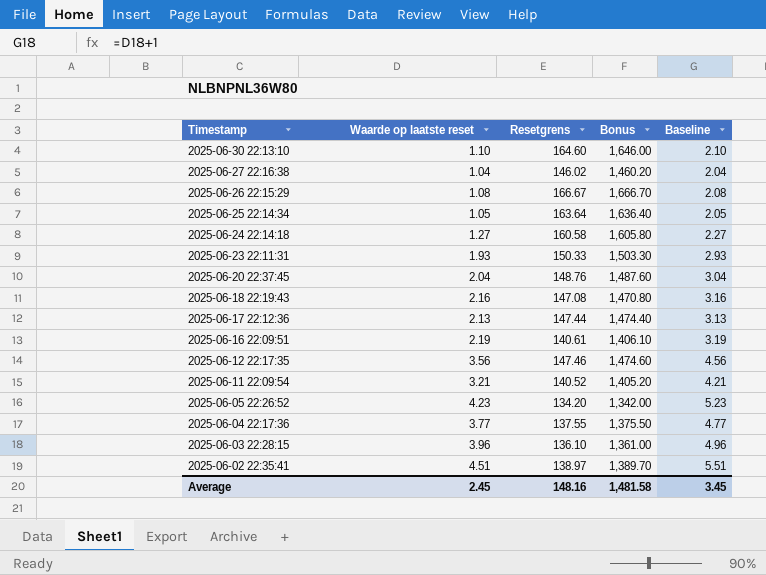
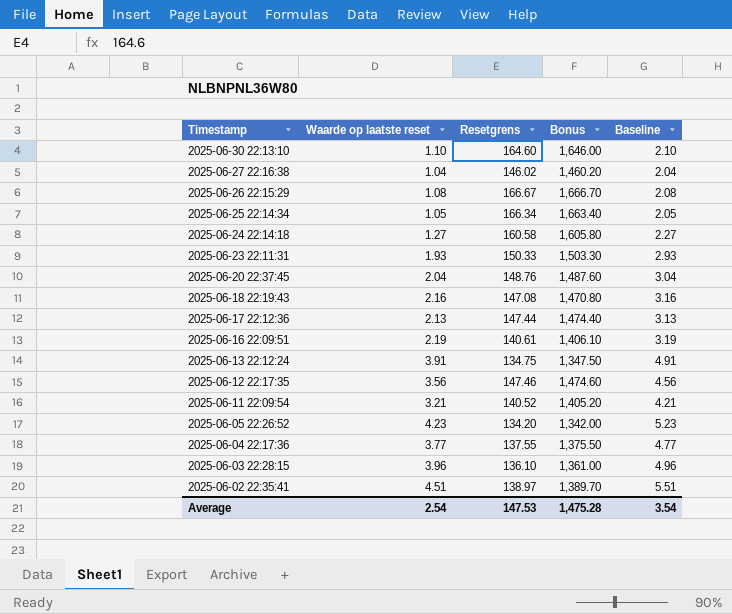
2025-06-25 22:14:34 | Resetgrens: 163.64 -> 166.34
2025-06-25 22:14:34 | Bonus: 1,636.40 -> 1,663.40
row 2025-06-13 22:12:24: none -> 3.91 | 134.75 | 1,347.50 | 4.91
Average | Waarde op laatste reset: 2.45 -> 2.54
Average | Resetgrens: 148.16 -> 147.53
Average | Bonus: 1,481.58 -> 1,475.28
Average | Baseline: 3.45 -> 3.54

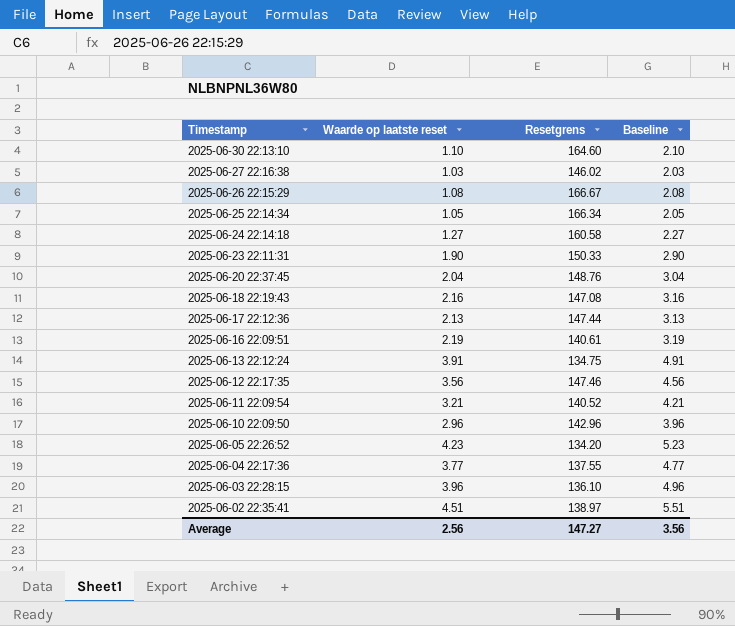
column Bonus | formula: [Resetgrens] * 10 -> none
2025-06-27 22:16:38 | Waarde op laatste reset: 1.04 -> 1.03
2025-06-27 22:16:38 | Baseline: 2.04 -> 2.03
2025-06-23 22:11:31 | Waarde op laatste reset: 1.93 -> 1.90
2025-06-23 22:11:31 | Baseline: 2.93 -> 2.90
row 2025-06-10 22:09:50: none -> 2.96 | 142.96 | 3.96
Average | Waarde op laatste reset: 2.54 -> 2.56
Average | Resetgrens: 147.53 -> 147.27
Average | Baseline: 3.54 -> 3.56

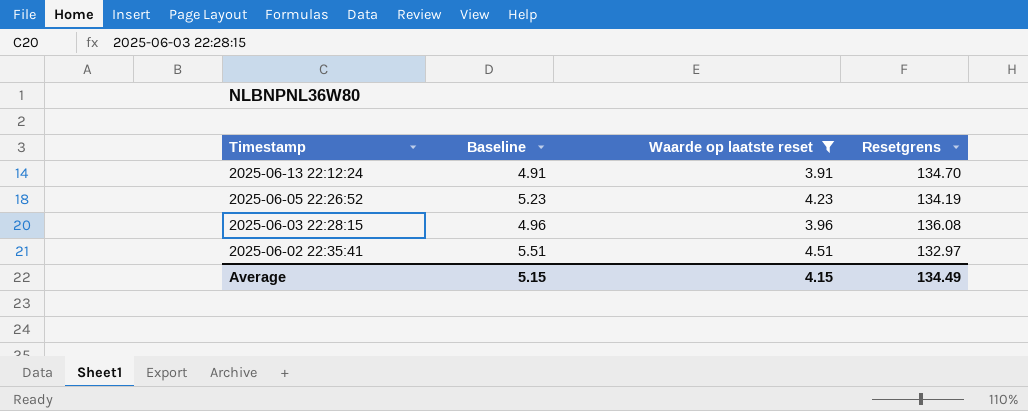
filter: none -> Waarde op laatste reset >= 3.91
column Baseline | position: 4 -> 2
2025-06-13 22:12:24 | Resetgrens: 134.75 -> 134.70
2025-06-05 22:26:52 | Resetgrens: 134.20 -> 134.19
2025-06-03 22:28:15 | Resetgrens: 136.10 -> 136.08
2025-06-02 22:35:41 | Resetgrens: 138.97 -> 132.97
Average | Baseline: 3.56 -> 5.15
Average | Waarde op laatste reset: 2.56 -> 4.15
Average | Resetgrens: 147.27 -> 134.49

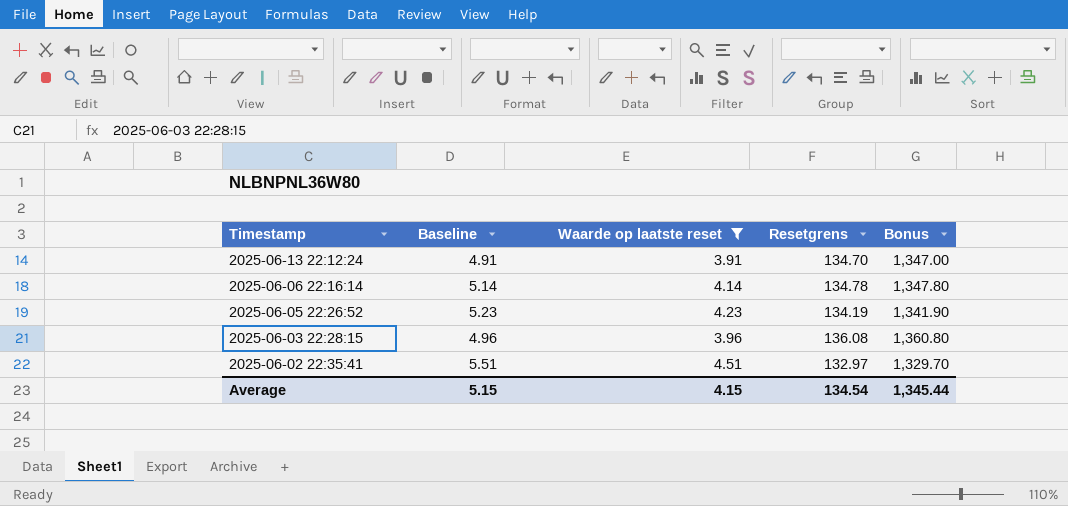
column Bonus | formula: none -> [Resetgrens] * 10
row 2025-06-06 22:16:14: none -> 5.14 | 4.14 | 134.78 | 1,347.80
Average | Resetgrens: 134.49 -> 134.54

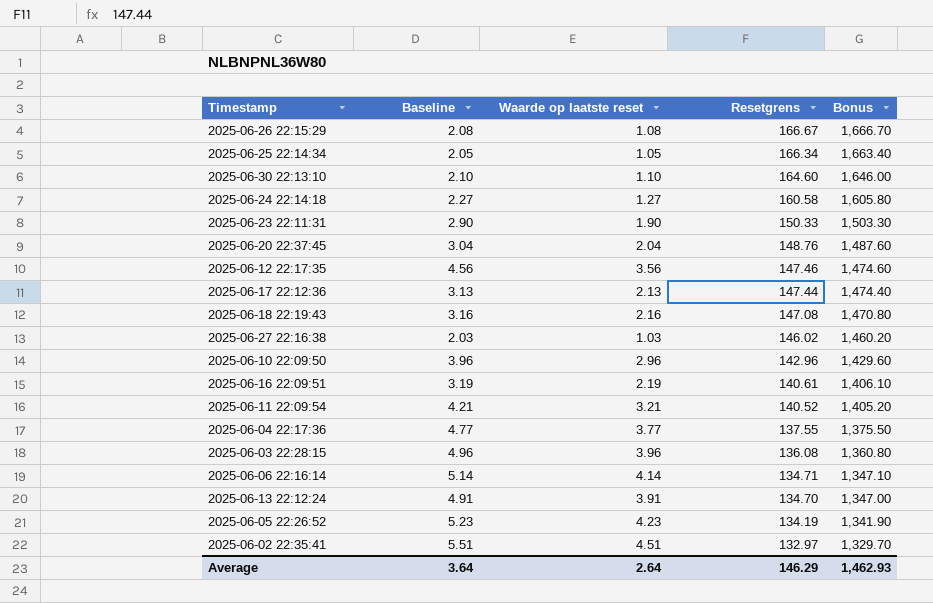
filter: Waarde op laatste reset >= 3.91 -> none
row order: Timestamp descending -> Resetgrens descending
2025-06-06 22:16:14 | Resetgrens: 134.78 -> 134.71
2025-06-06 22:16:14 | Bonus: 1,347.80 -> 1,347.10
Average | Baseline: 5.15 -> 3.64
Average | Waarde op laatste reset: 4.15 -> 2.64
Average | Resetgrens: 134.54 -> 146.29
Average | Bonus: 1,345.44 -> 1,462.93

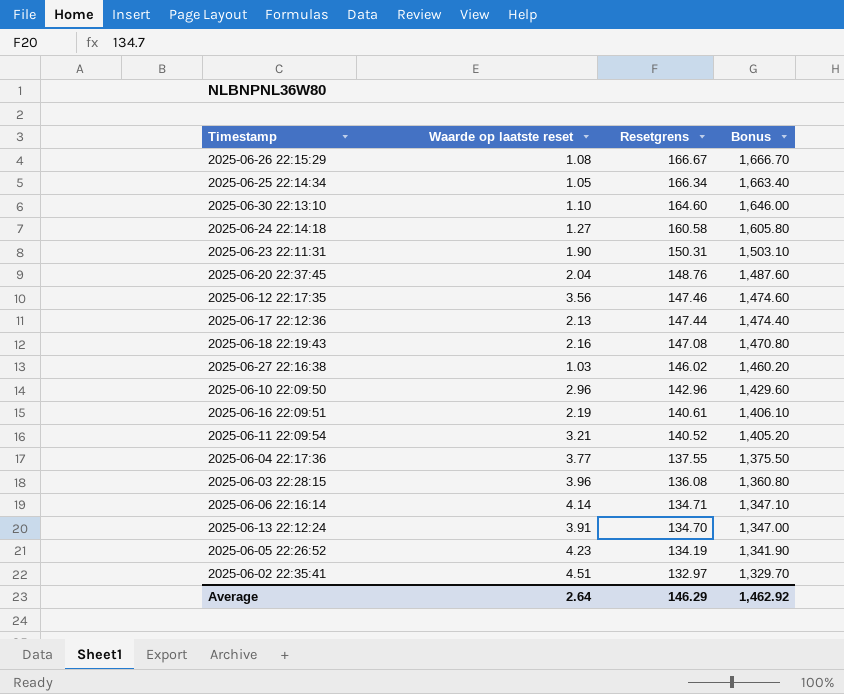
column Baseline | formula: [Waarde op laatste reset] + 1 -> none
2025-06-23 22:11:31 | Resetgrens: 150.33 -> 150.31
2025-06-23 22:11:31 | Bonus: 1,503.30 -> 1,503.10
Average | Bonus: 1,462.93 -> 1,462.92

